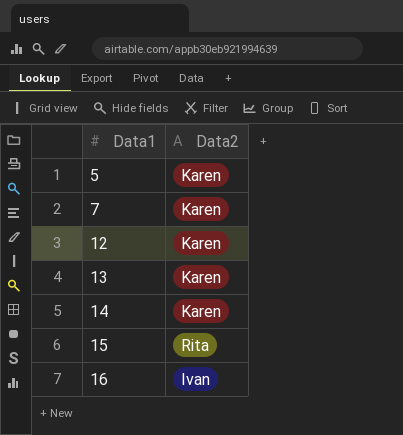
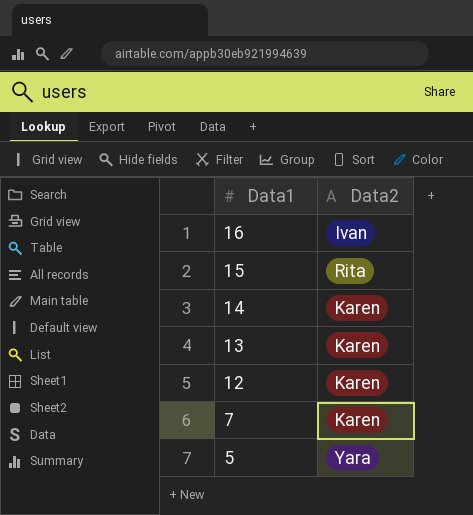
row order: Data1 ascending -> Data1 descending
5 | Data2: Karen -> Yara

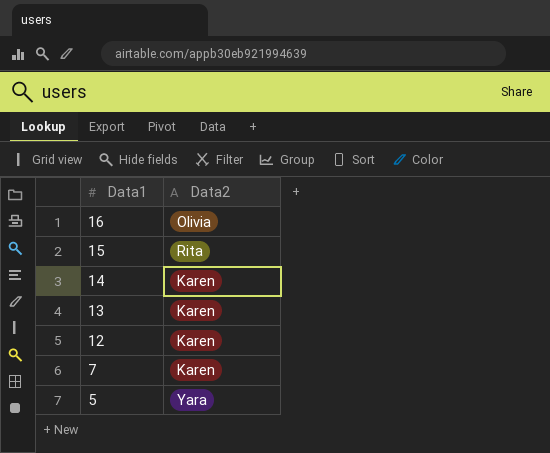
16 | Data2: Ivan -> Olivia

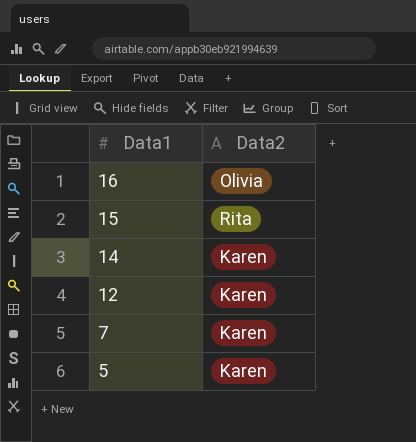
row 13: Karen -> none
5 | Data2: Yara -> Karen

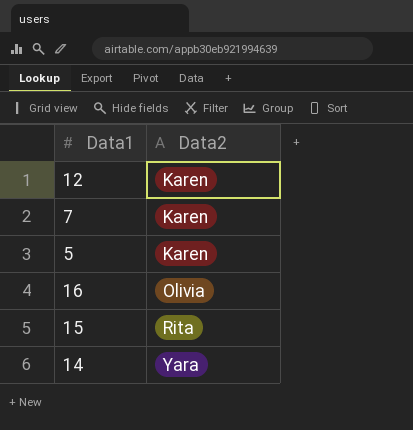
row order: Data1 descending -> Data2 ascending
14 | Data2: Karen -> Yara

